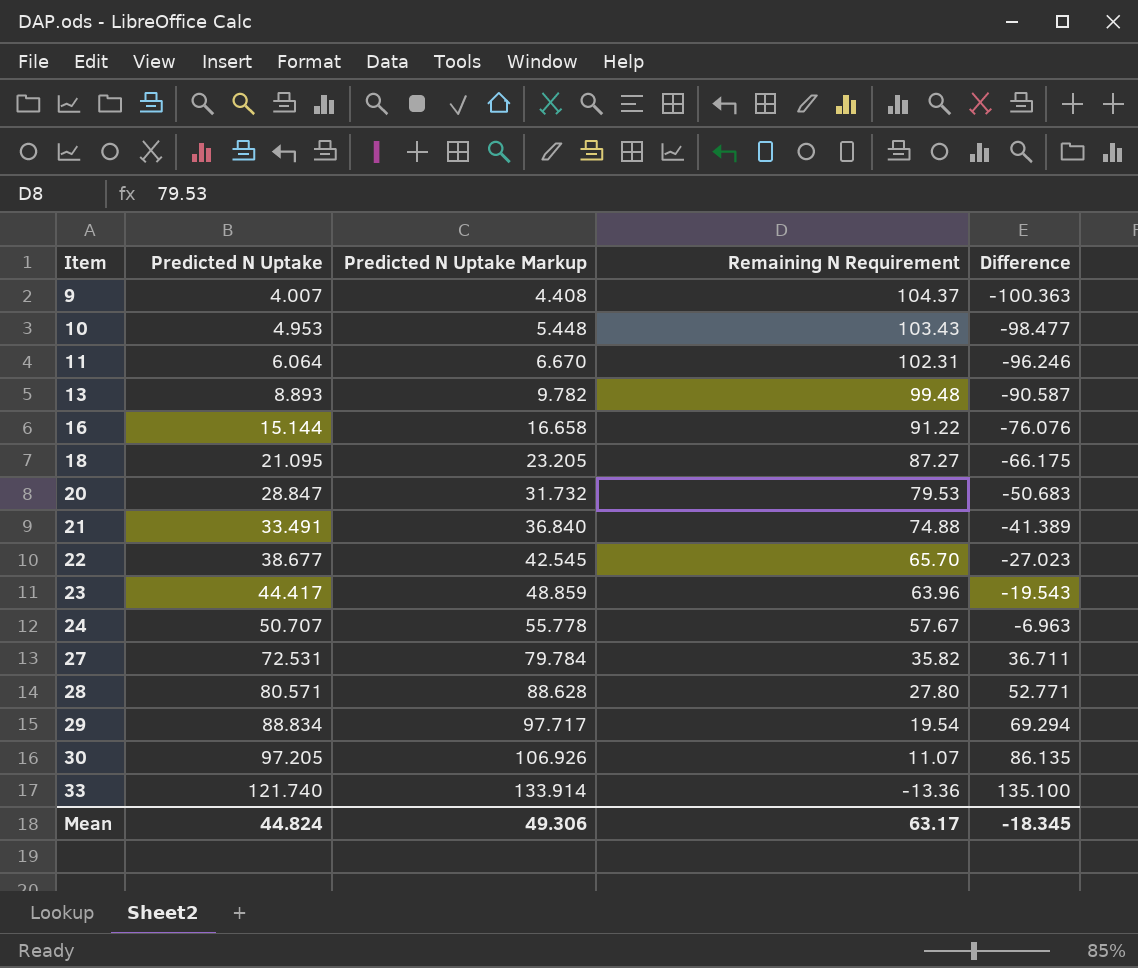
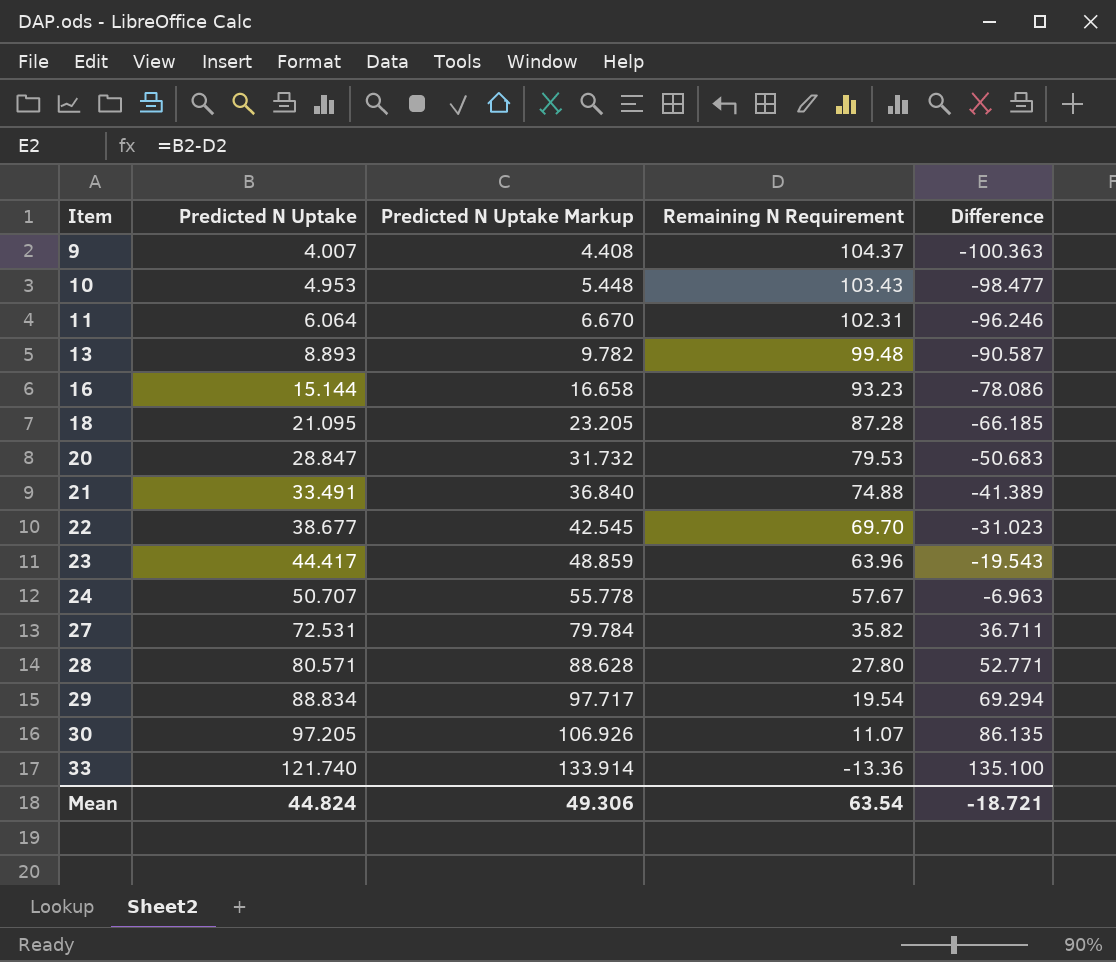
16 | Remaining N Requirement: 91.22 -> 93.23
16 | Difference: -76.076 -> -78.086
18 | Remaining N Requirement: 87.27 -> 87.28
18 | Difference: -66.175 -> -66.185
22 | Remaining N Requirement: 65.70 -> 69.70
22 | Difference: -27.023 -> -31.023
Mean | Remaining N Requirement: 63.17 -> 63.54
Mean | Difference: -18.345 -> -18.721

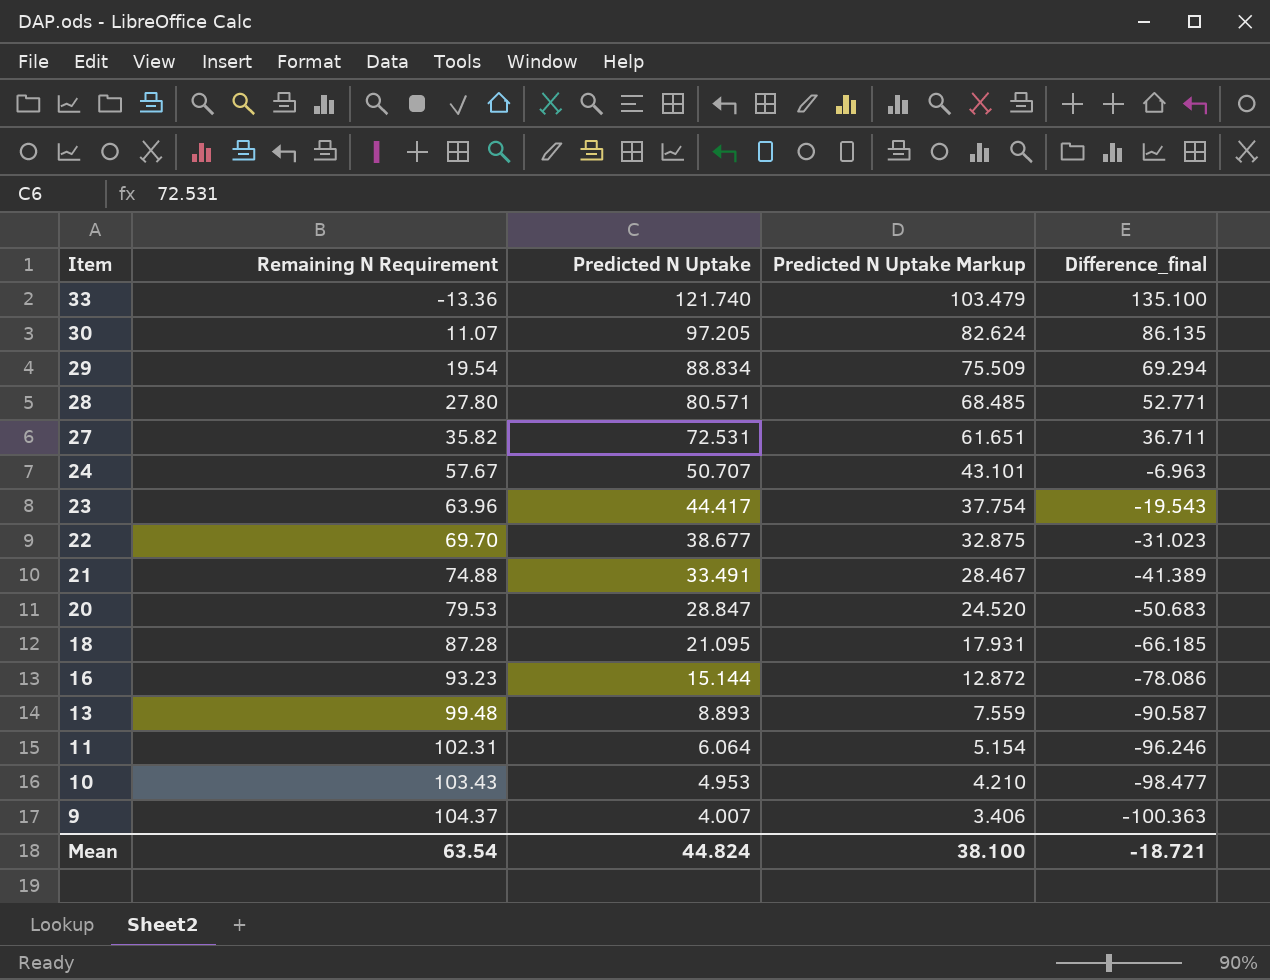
row order: Item ascending -> Item descending
column Remaining N Requirement | position: 4 -> 2
column Predicted N Uptake Markup | formula: [Predicted N Uptake] * 1.1 -> [Predicted N Uptake] * 0.85
column name: Difference -> Difference_final
Mean | Predicted N Uptake Markup: 49.306 -> 38.100

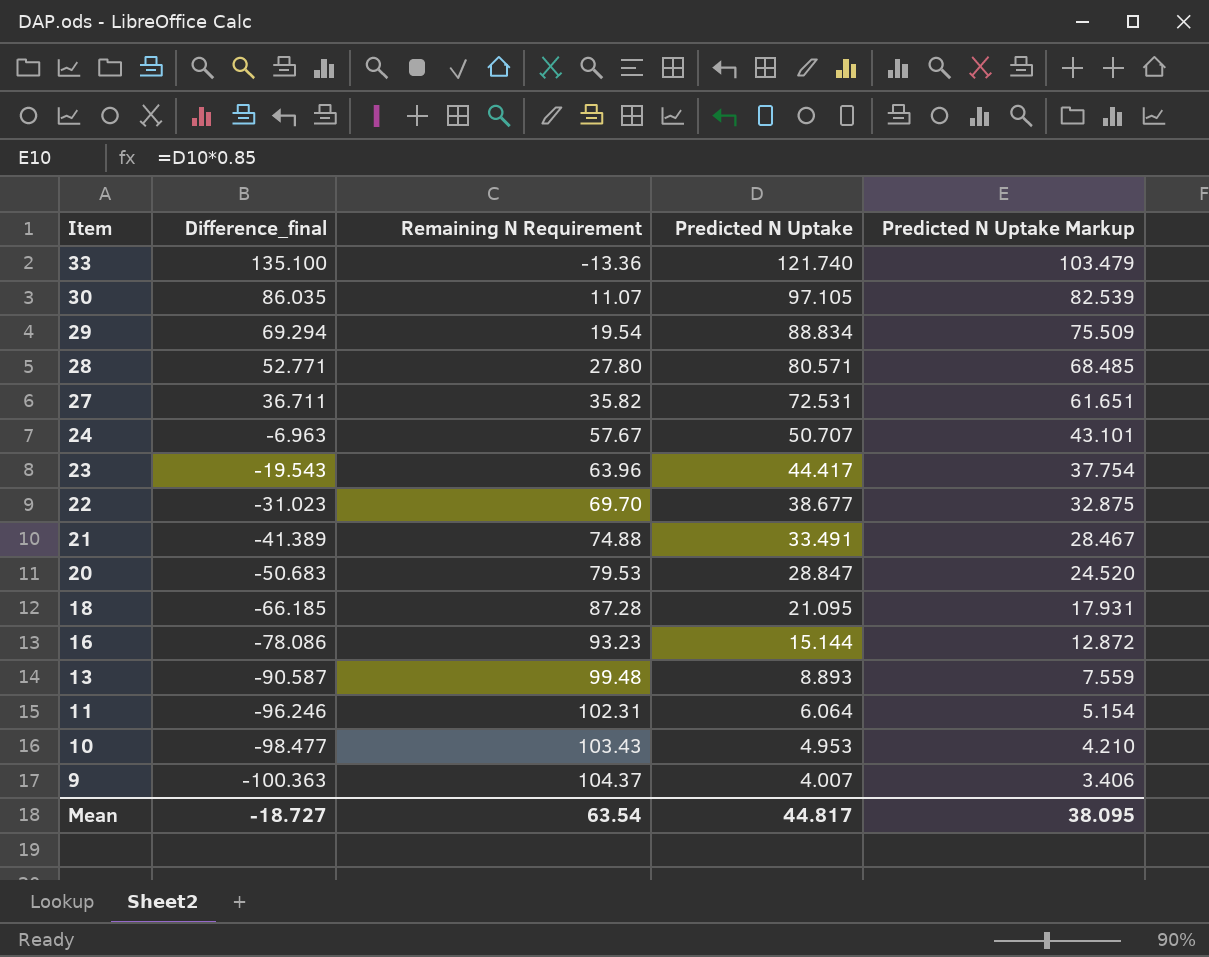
column Difference_final | position: 5 -> 2
30 | Difference_final: 86.135 -> 86.035
30 | Predicted N Uptake: 97.205 -> 97.105
30 | Predicted N Uptake Markup: 82.624 -> 82.539
Mean | Difference_final: -18.721 -> -18.727
Mean | Predicted N Uptake: 44.824 -> 44.817
Mean | Predicted N Uptake Markup: 38.100 -> 38.095

